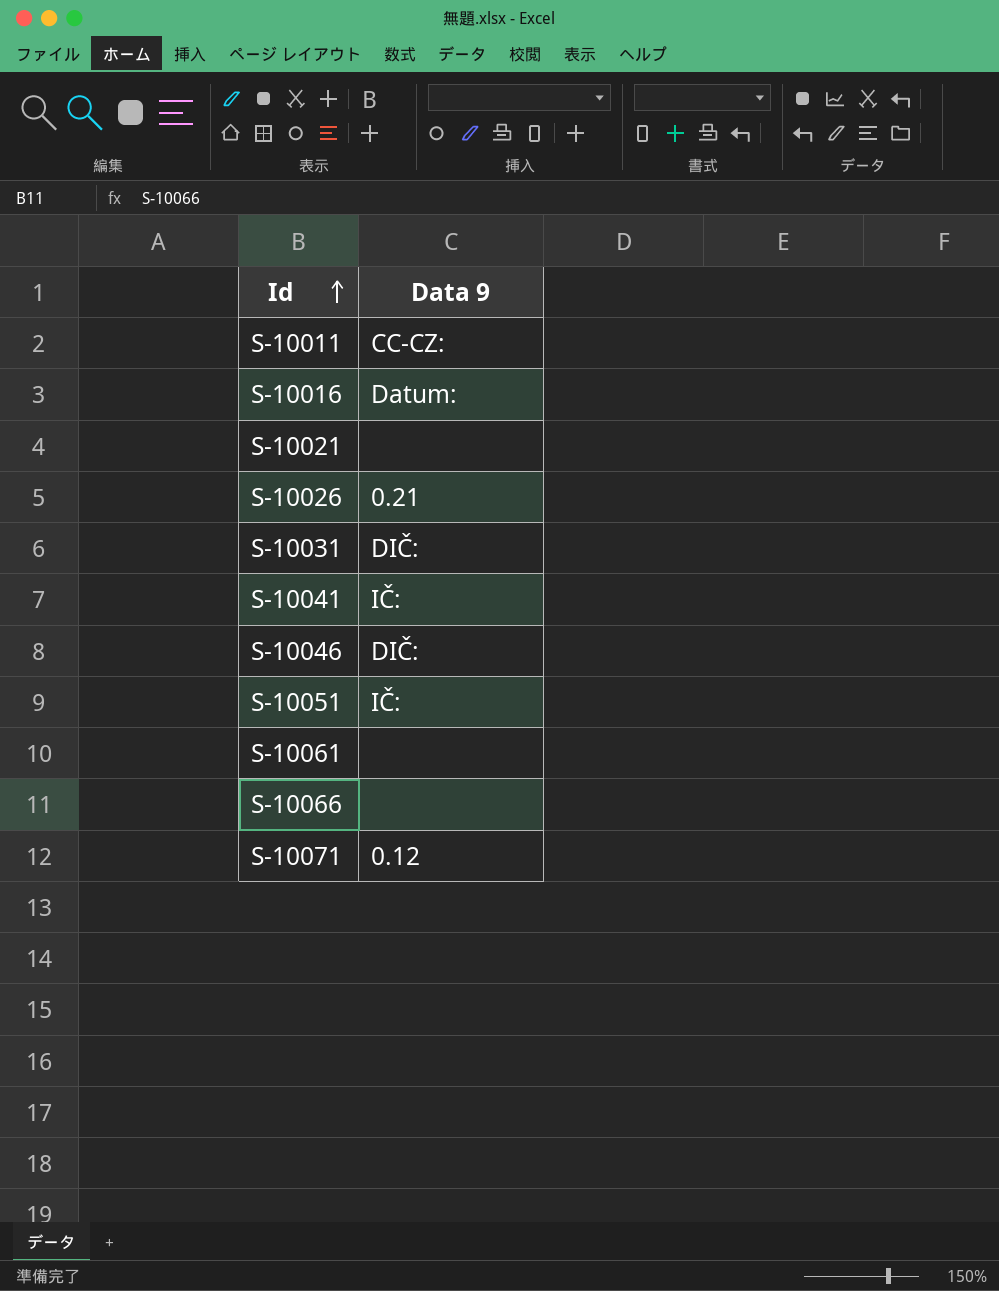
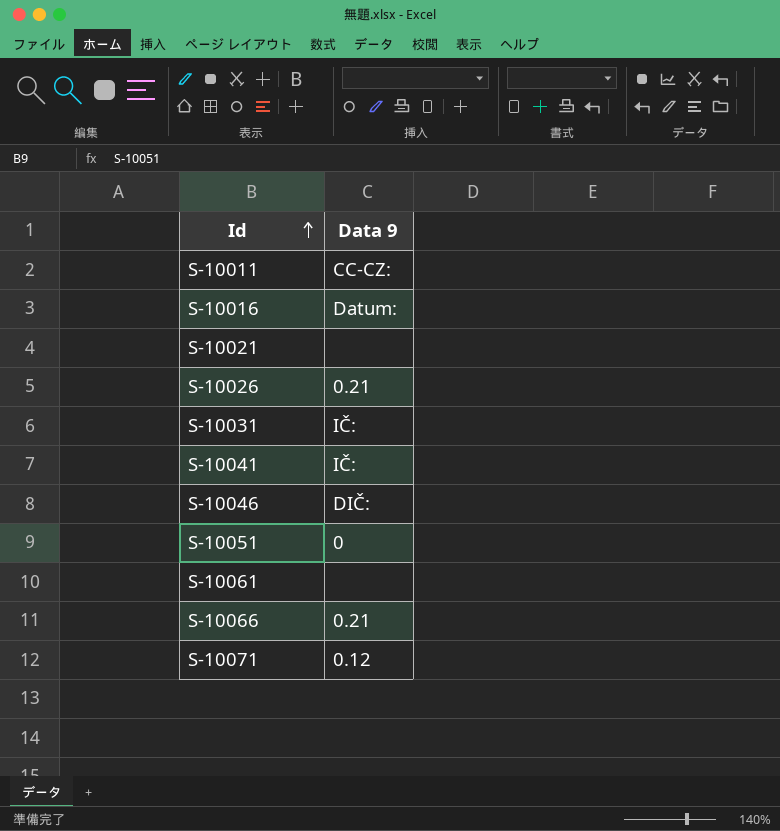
S-10031 | Data 9: DIČ: -> IČ:
S-10051 | Data 9: IČ: -> 0
S-10066 | Data 9: none -> 0.21

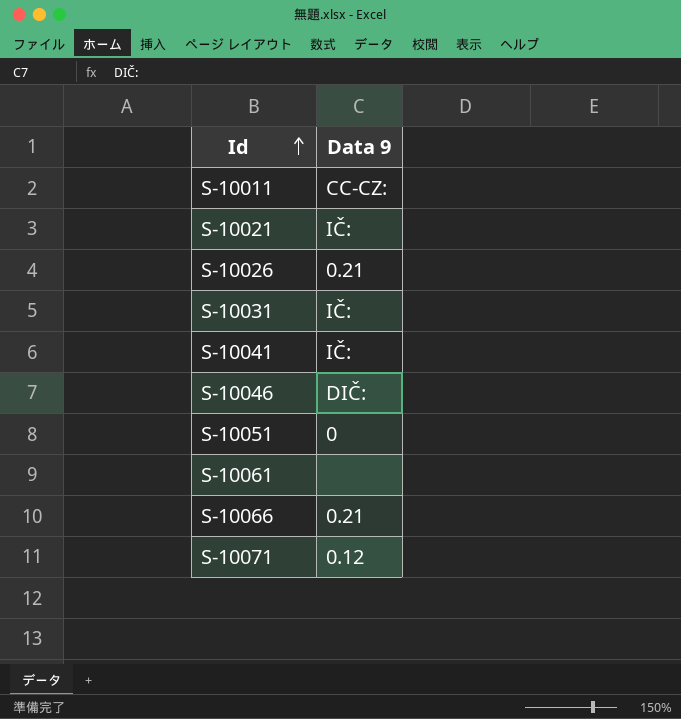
row S-10016: Datum: -> none
S-10021 | Data 9: none -> IČ:

